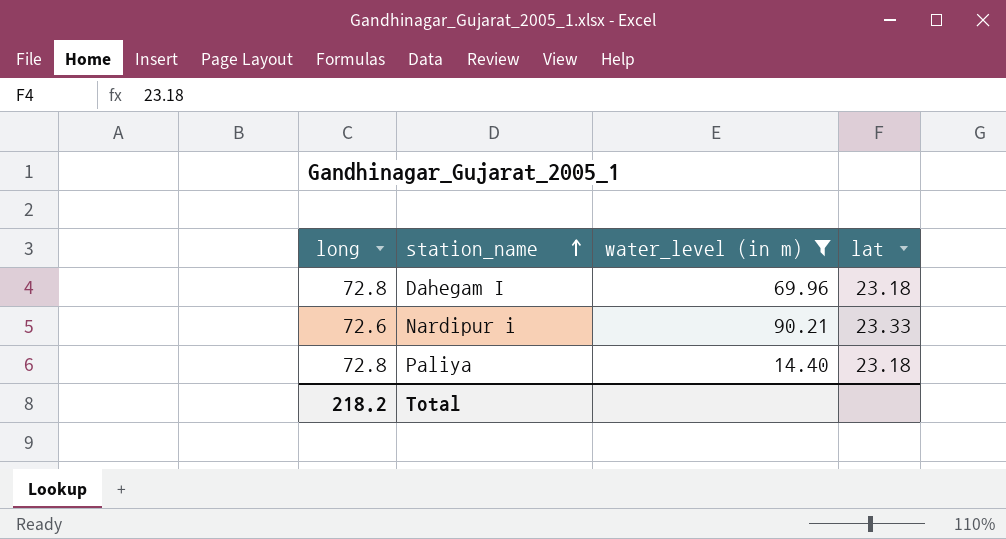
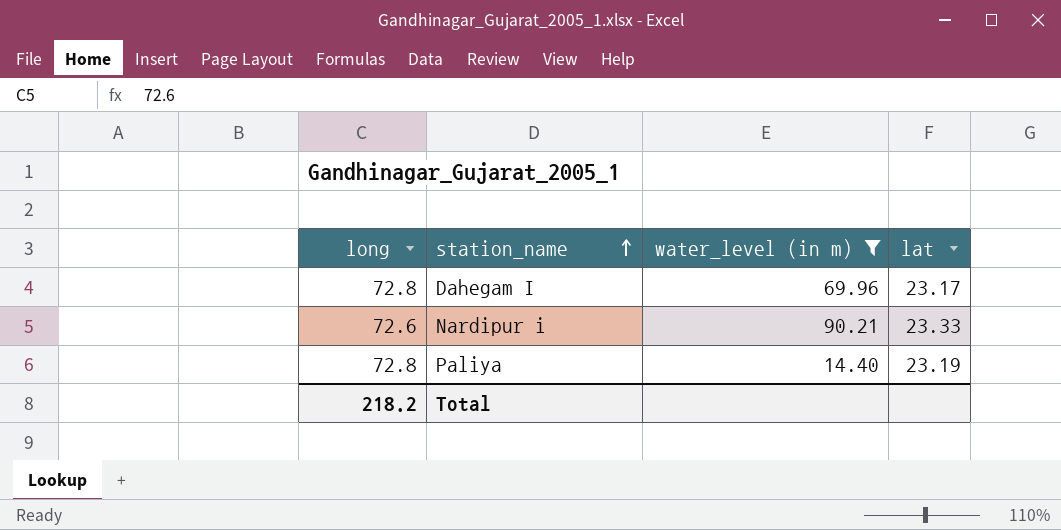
Dahegam I | lat: 23.18 -> 23.17
Paliya | lat: 23.18 -> 23.19

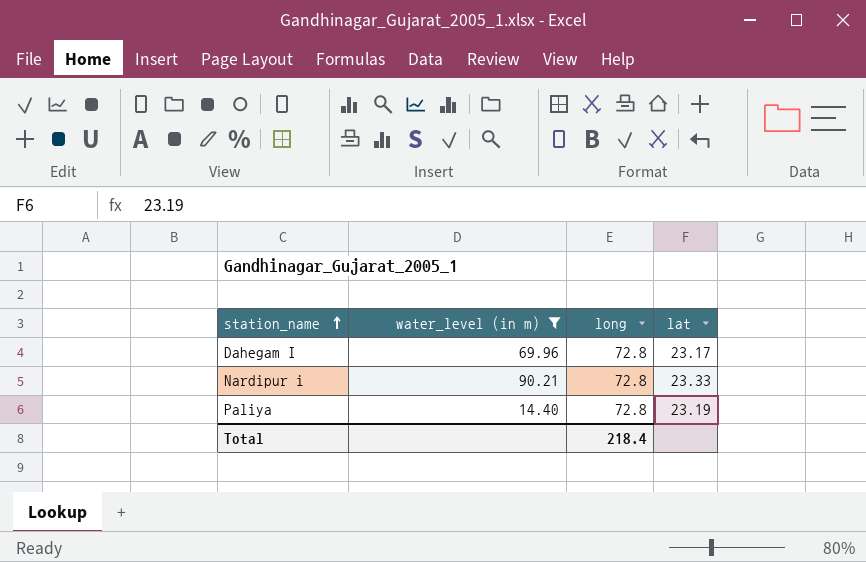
column long | position: 1 -> 3
Nardipur i | long: 72.6 -> 72.8
Total | long: 218.2 -> 218.4

